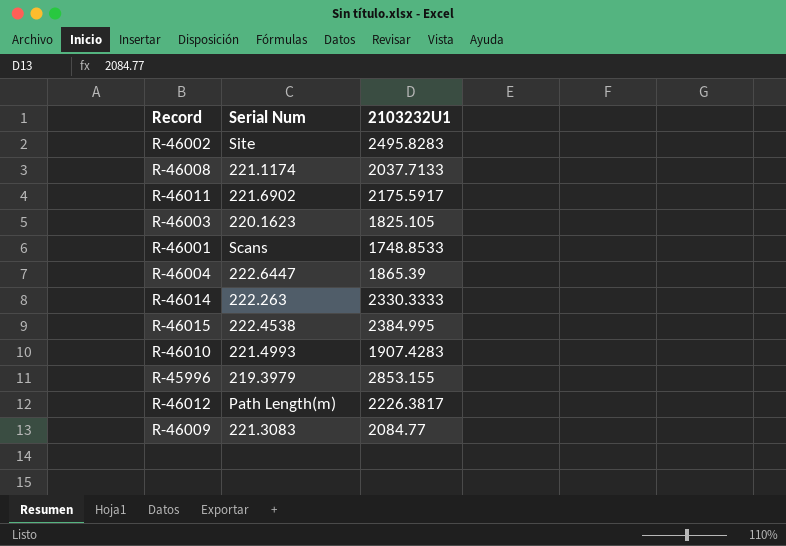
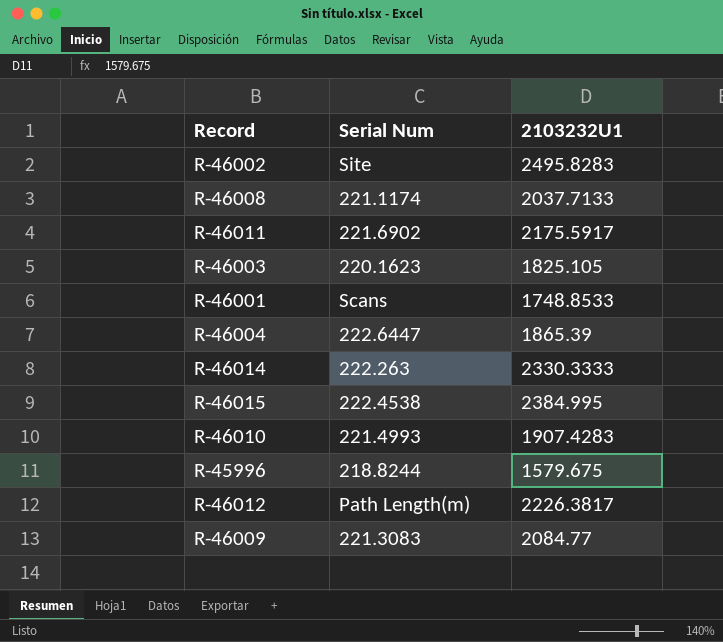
R-45996 | Serial Num: 219.3979 -> 218.8244
R-45996 | 2103232U1: 2853.155 -> 1579.675

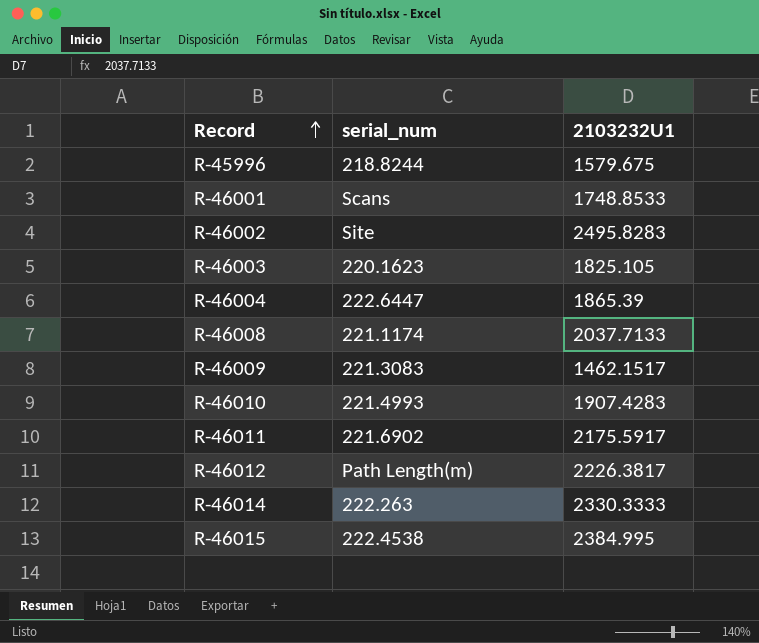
row order: none -> Record ascending
column name: Serial Num -> serial_num
R-46009 | 2103232U1: 2084.77 -> 1462.1517

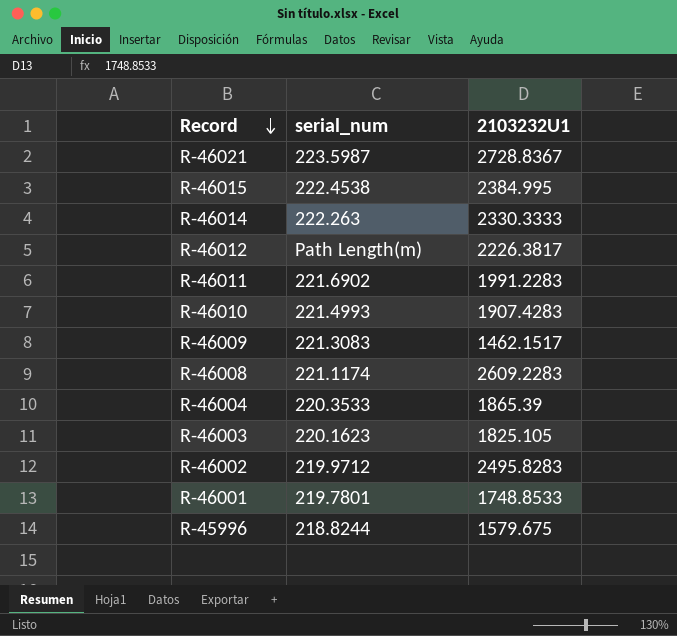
row order: Record ascending -> Record descending
row R-46021: none -> 223.5987 | 2728.8367
R-46011 | 2103232U1: 2175.5917 -> 1991.2283
R-46008 | 2103232U1: 2037.7133 -> 2609.2283
R-46004 | serial_num: 222.6447 -> 220.3533
R-46002 | serial_num: Site -> 219.9712
R-46001 | serial_num: Scans -> 219.7801

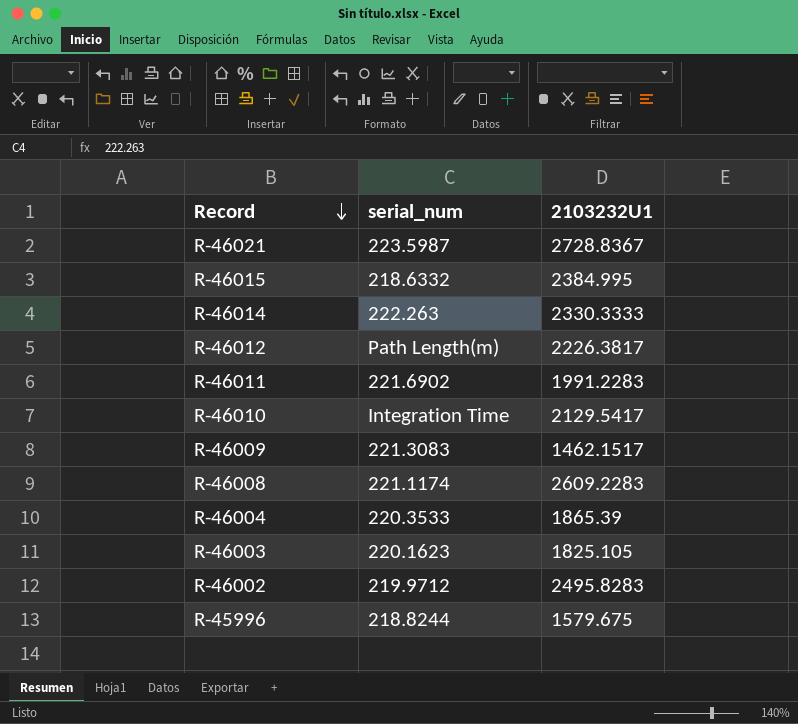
row R-46001: 219.7801 | 1748.8533 -> none
R-46015 | serial_num: 222.4538 -> 218.6332
R-46010 | serial_num: 221.4993 -> Integration Time
R-46010 | 2103232U1: 1907.4283 -> 2129.5417

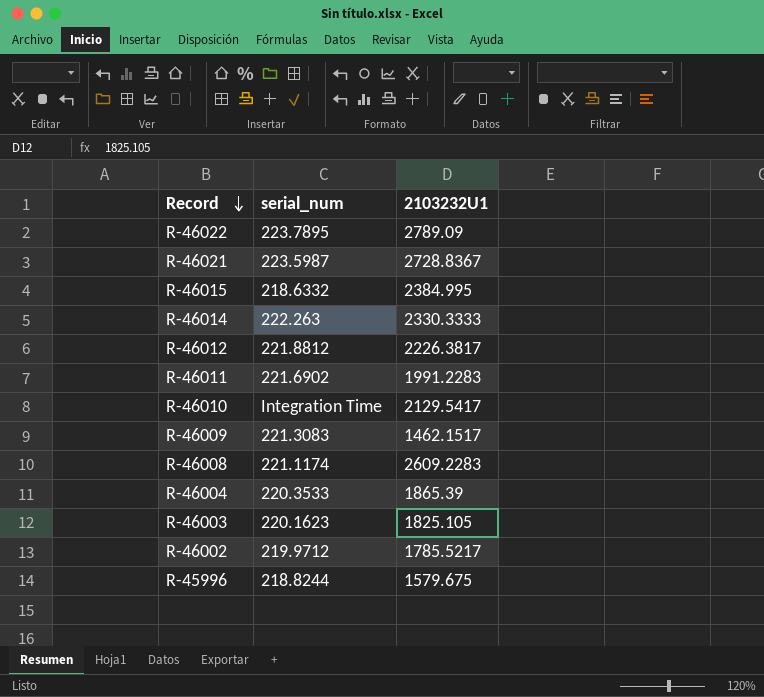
row R-46022: none -> 223.7895 | 2789.09
R-46012 | serial_num: Path Length(m) -> 221.8812
R-46002 | 2103232U1: 2495.8283 -> 1785.5217

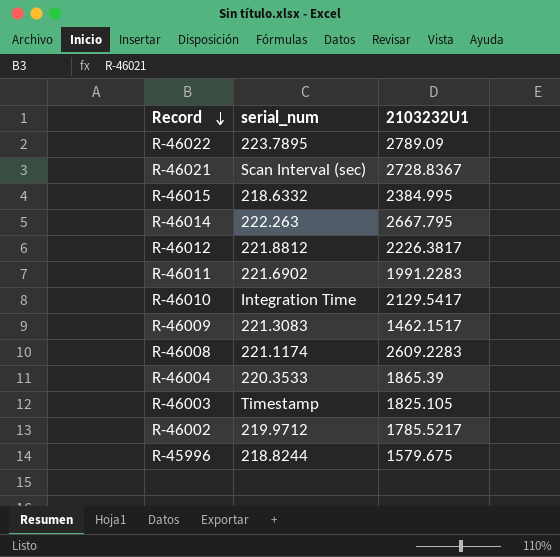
R-46021 | serial_num: 223.5987 -> Scan Interval (sec)
R-46014 | 2103232U1: 2330.3333 -> 2667.795
R-46003 | serial_num: 220.1623 -> Timestamp

